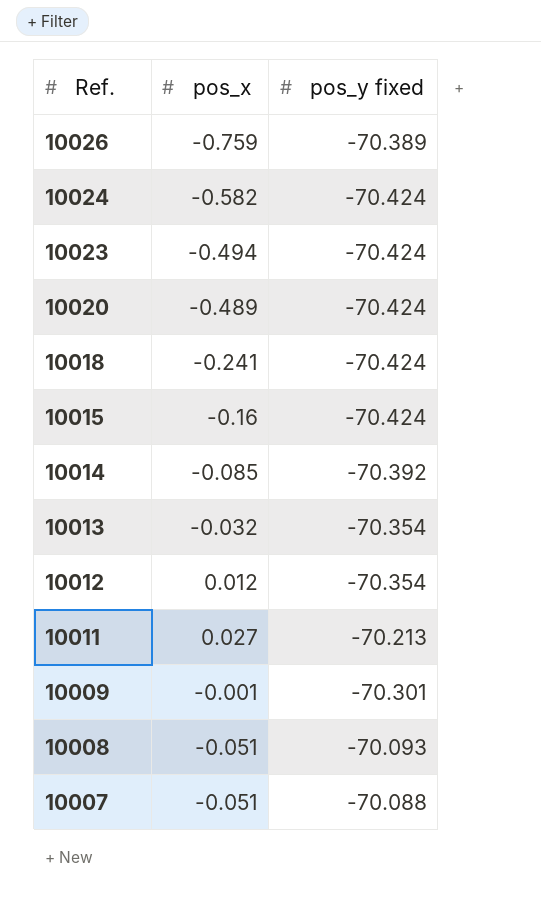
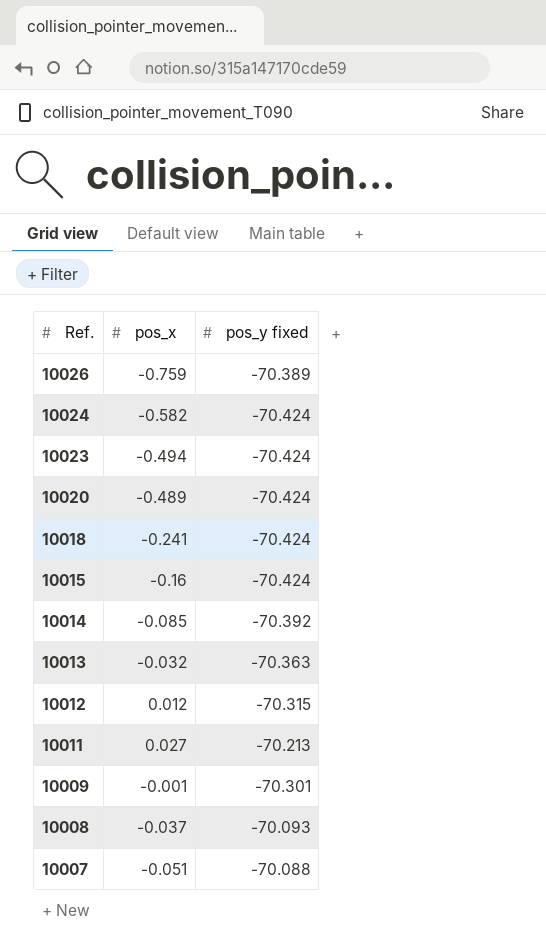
10013 | pos_y fixed: -70.354 -> -70.363
10012 | pos_y fixed: -70.354 -> -70.315
10008 | pos_x: -0.051 -> -0.037

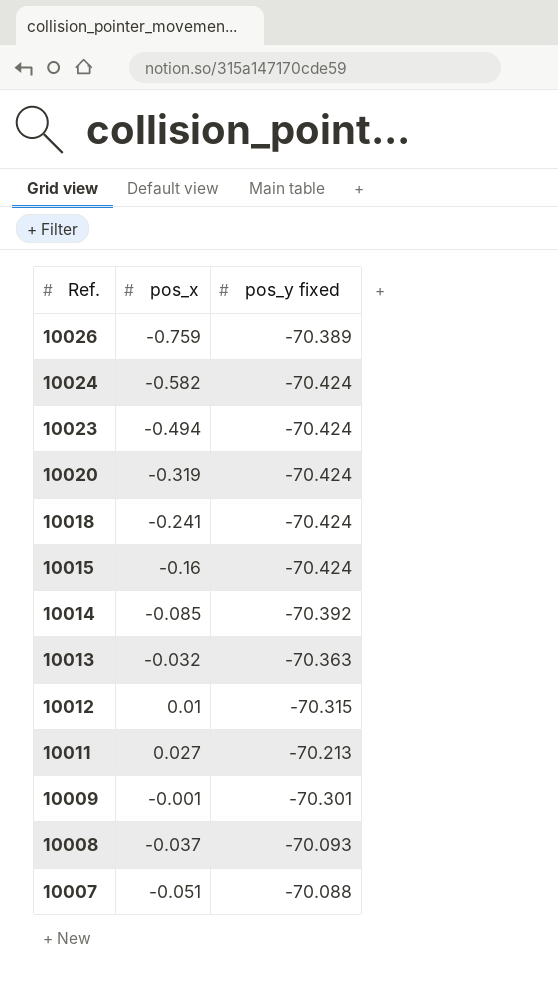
10020 | pos_x: -0.489 -> -0.319
10012 | pos_x: 0.012 -> 0.01

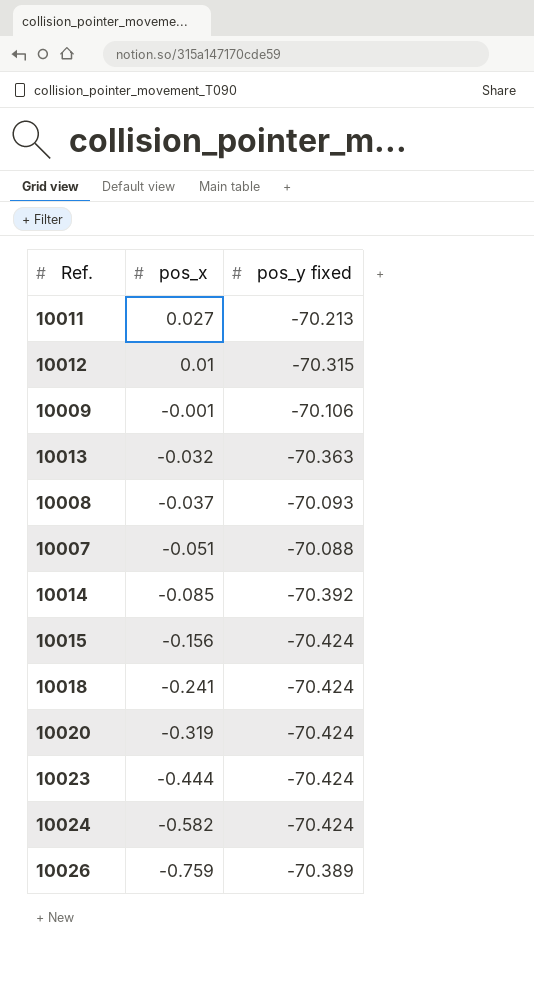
row order: Ref. descending -> pos_x descending
10009 | pos_y fixed: -70.301 -> -70.106
10015 | pos_x: -0.16 -> -0.156
10023 | pos_x: -0.494 -> -0.444

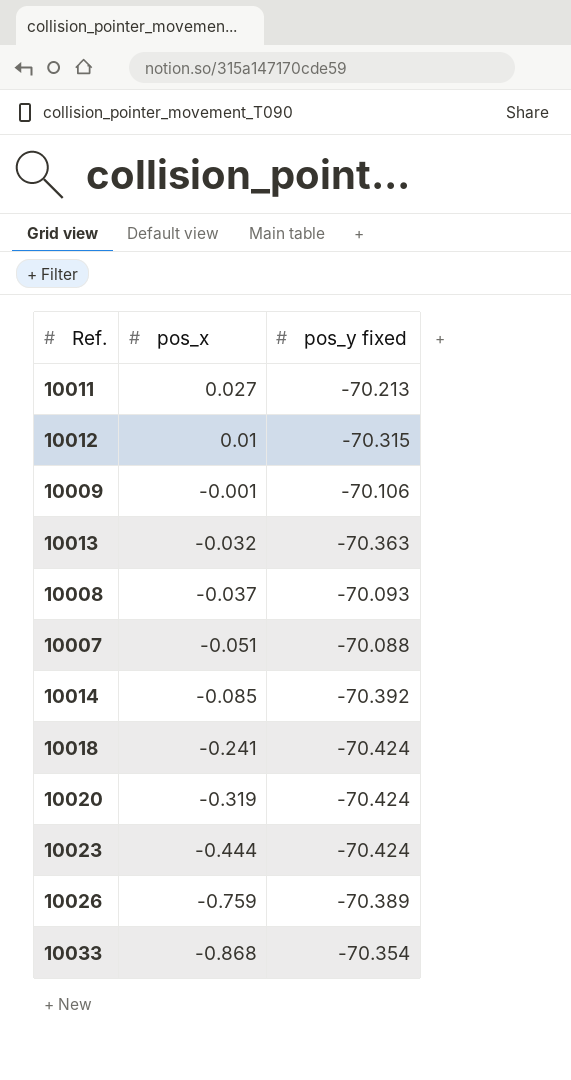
row 10015: -0.156 | -70.424 -> none
row 10024: -0.582 | -70.424 -> none
row 10033: none -> -0.868 | -70.354

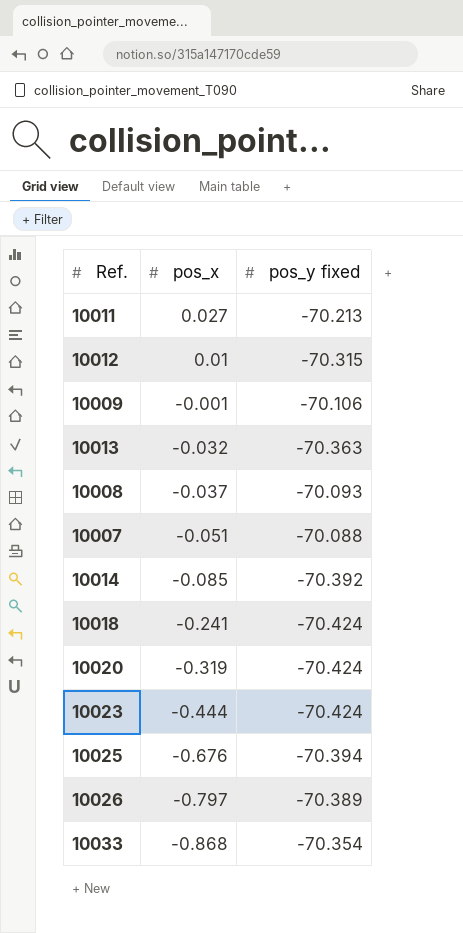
row 10025: none -> -0.676 | -70.394
10026 | pos_x: -0.759 -> -0.797

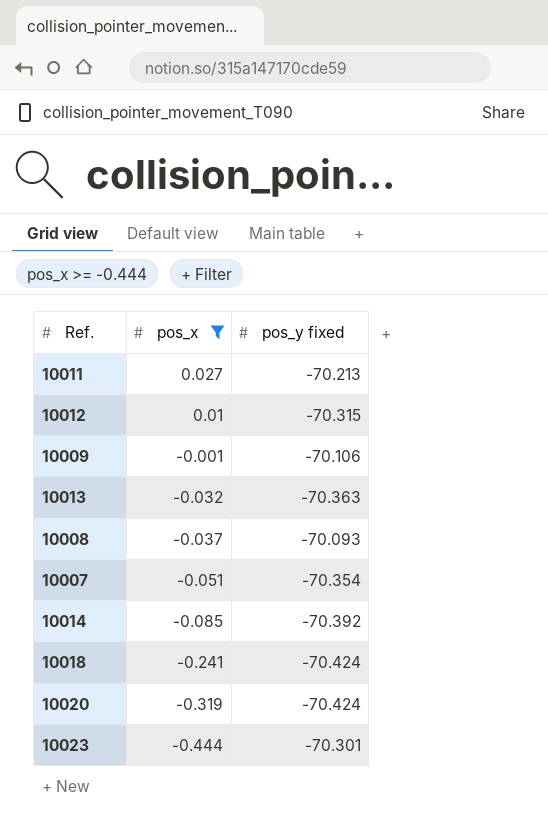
filter: none -> pos_x >= -0.444
10007 | pos_y fixed: -70.088 -> -70.354
10023 | pos_y fixed: -70.424 -> -70.301

